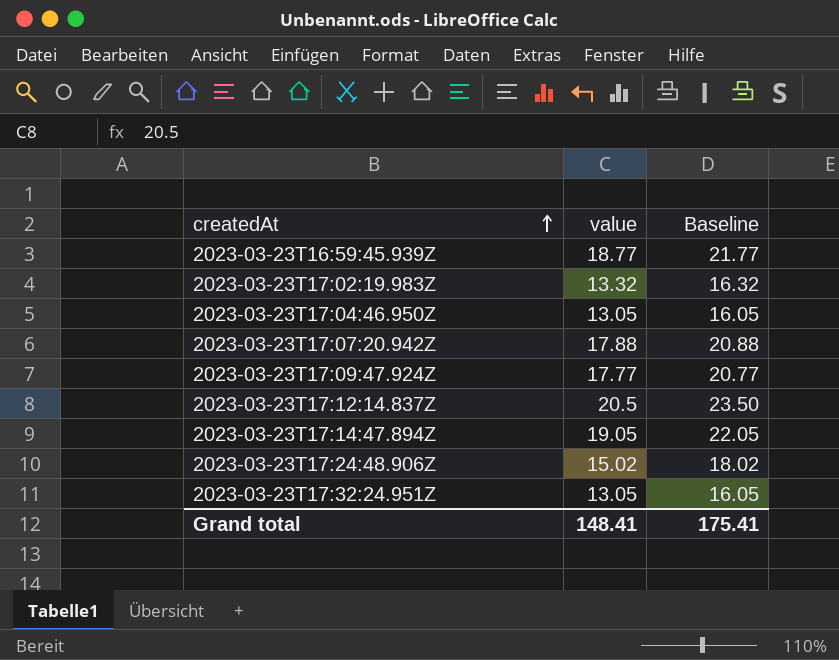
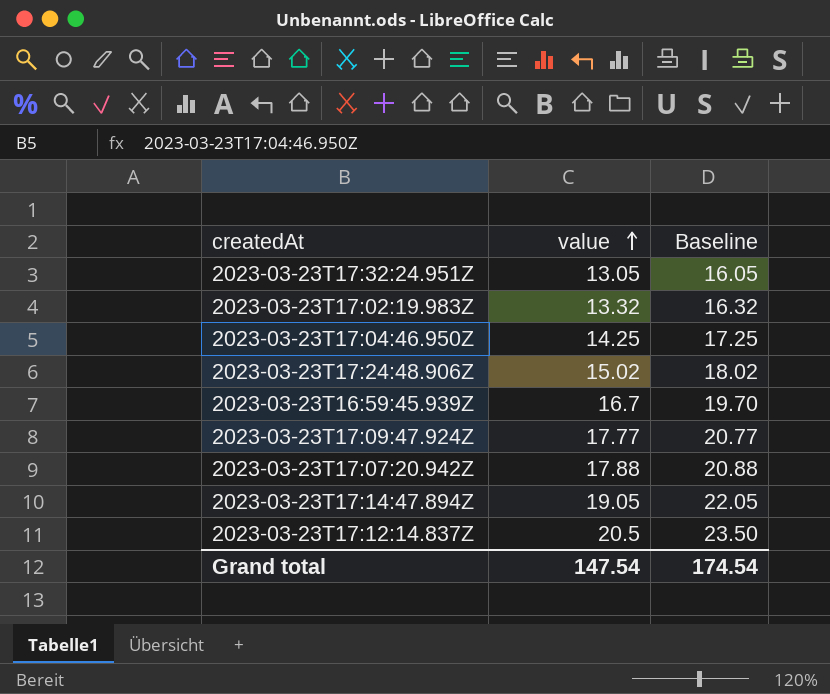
row order: createdAt ascending -> value ascending
2023-03-23T17:04:46.950Z | value: 13.05 -> 14.25
2023-03-23T17:04:46.950Z | Baseline: 16.05 -> 17.25
2023-03-23T16:59:45.939Z | value: 18.77 -> 16.7
2023-03-23T16:59:45.939Z | Baseline: 21.77 -> 19.70
Grand total | value: 148.41 -> 147.54
Grand total | Baseline: 175.41 -> 174.54

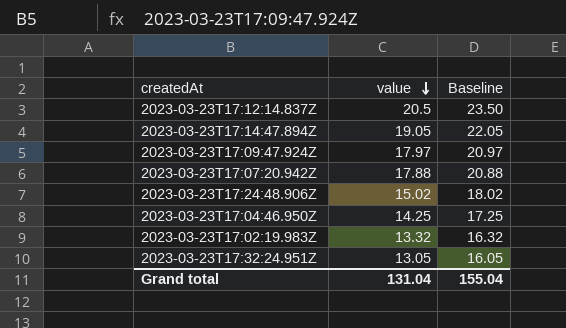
row order: value ascending -> value descending
row 2023-03-23T16:59:45.939Z: 16.7 | 19.70 -> none
2023-03-23T17:09:47.924Z | value: 17.77 -> 17.97
2023-03-23T17:09:47.924Z | Baseline: 20.77 -> 20.97
Grand total | value: 147.54 -> 131.04
Grand total | Baseline: 174.54 -> 155.04

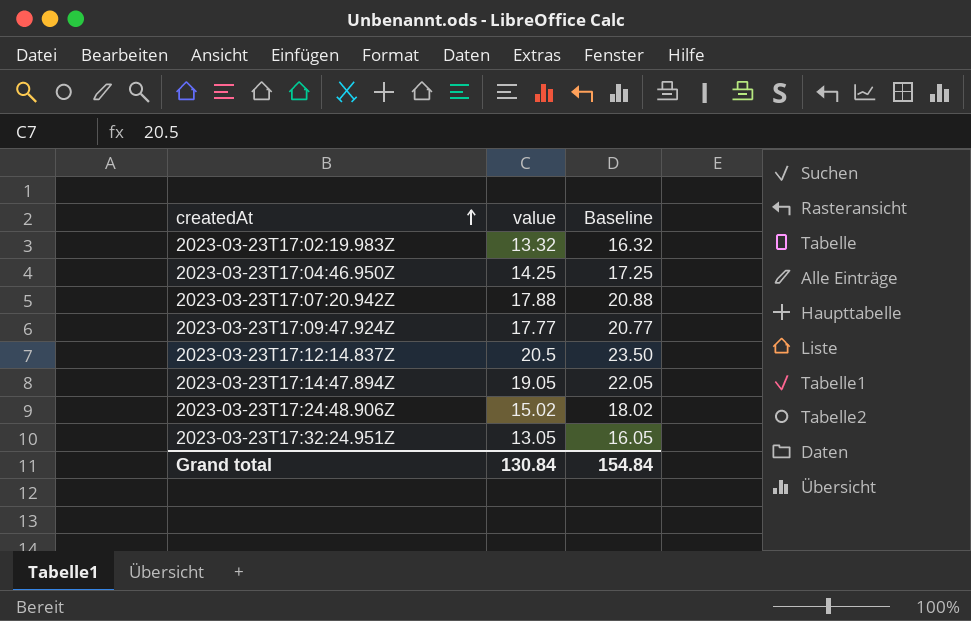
row order: value descending -> createdAt ascending
2023-03-23T17:09:47.924Z | value: 17.97 -> 17.77
2023-03-23T17:09:47.924Z | Baseline: 20.97 -> 20.77
Grand total | value: 131.04 -> 130.84
Grand total | Baseline: 155.04 -> 154.84

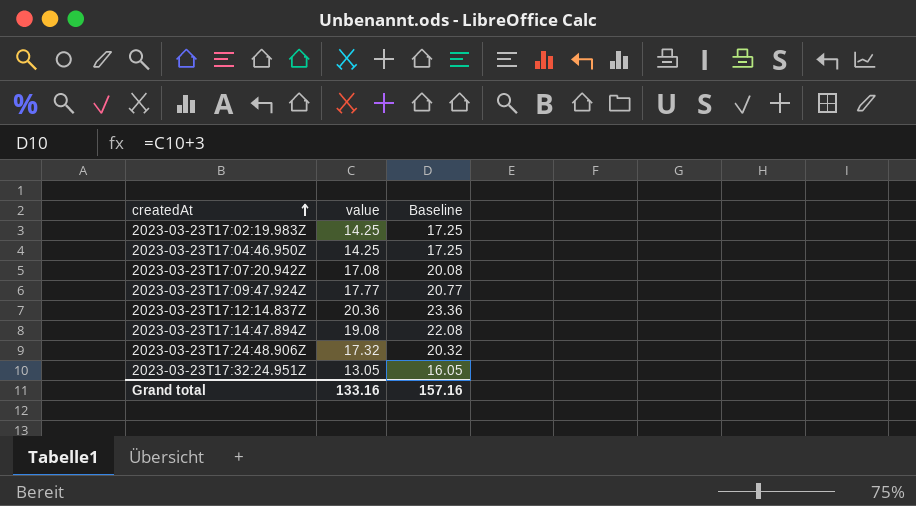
2023-03-23T17:02:19.983Z | value: 13.32 -> 14.25
2023-03-23T17:02:19.983Z | Baseline: 16.32 -> 17.25
2023-03-23T17:07:20.942Z | value: 17.88 -> 17.08
2023-03-23T17:07:20.942Z | Baseline: 20.88 -> 20.08
2023-03-23T17:12:14.837Z | value: 20.5 -> 20.36
2023-03-23T17:12:14.837Z | Baseline: 23.50 -> 23.36
2023-03-23T17:14:47.894Z | value: 19.05 -> 19.08
2023-03-23T17:14:47.894Z | Baseline: 22.05 -> 22.08
2023-03-23T17:24:48.906Z | value: 15.02 -> 17.32
2023-03-23T17:24:48.906Z | Baseline: 18.02 -> 20.32
Grand total | value: 130.84 -> 133.16
Grand total | Baseline: 154.84 -> 157.16

